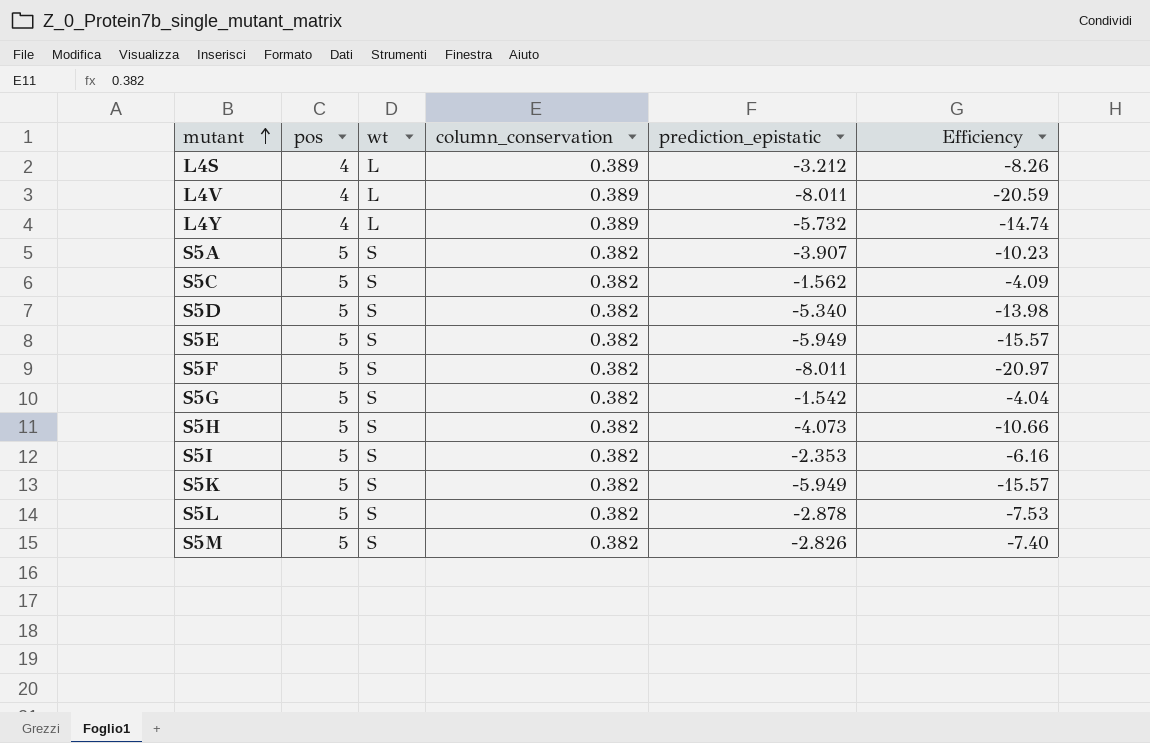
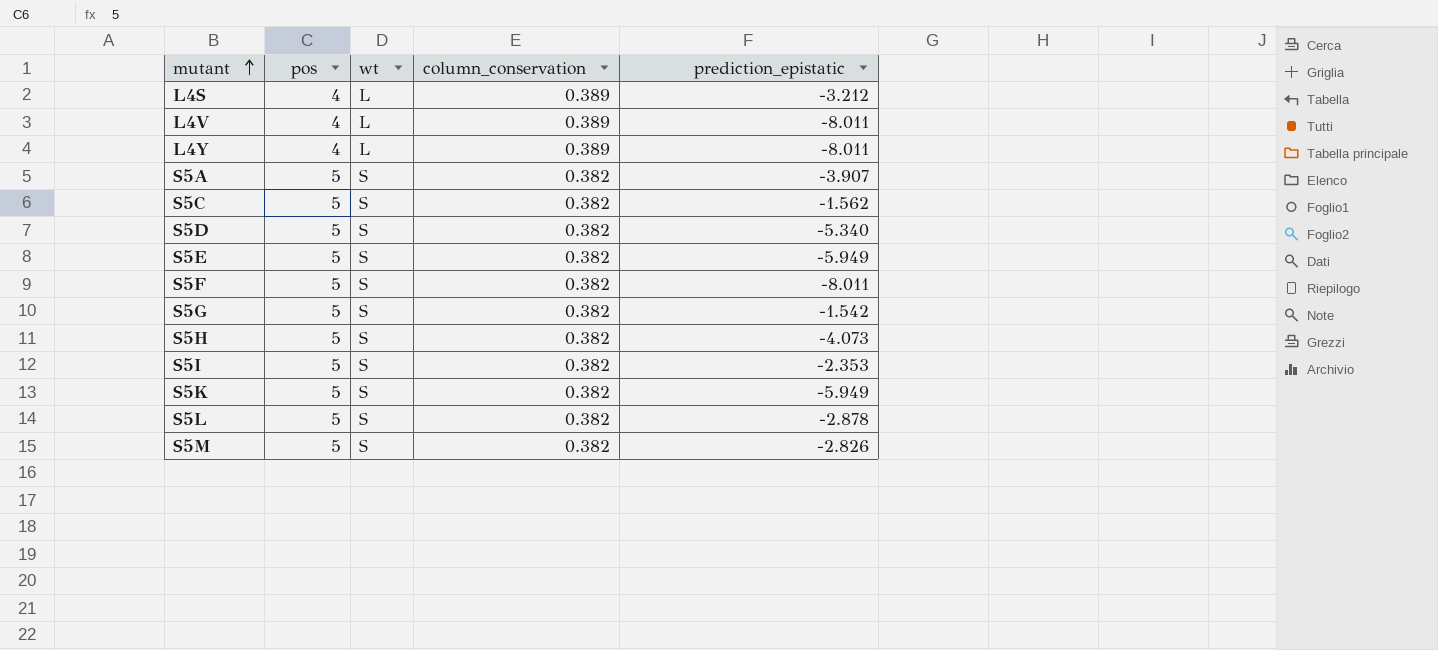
column Efficiency | formula: [prediction_epistatic] / [column_conservation] -> none
L4Y | prediction_epistatic: -5.732 -> -8.011

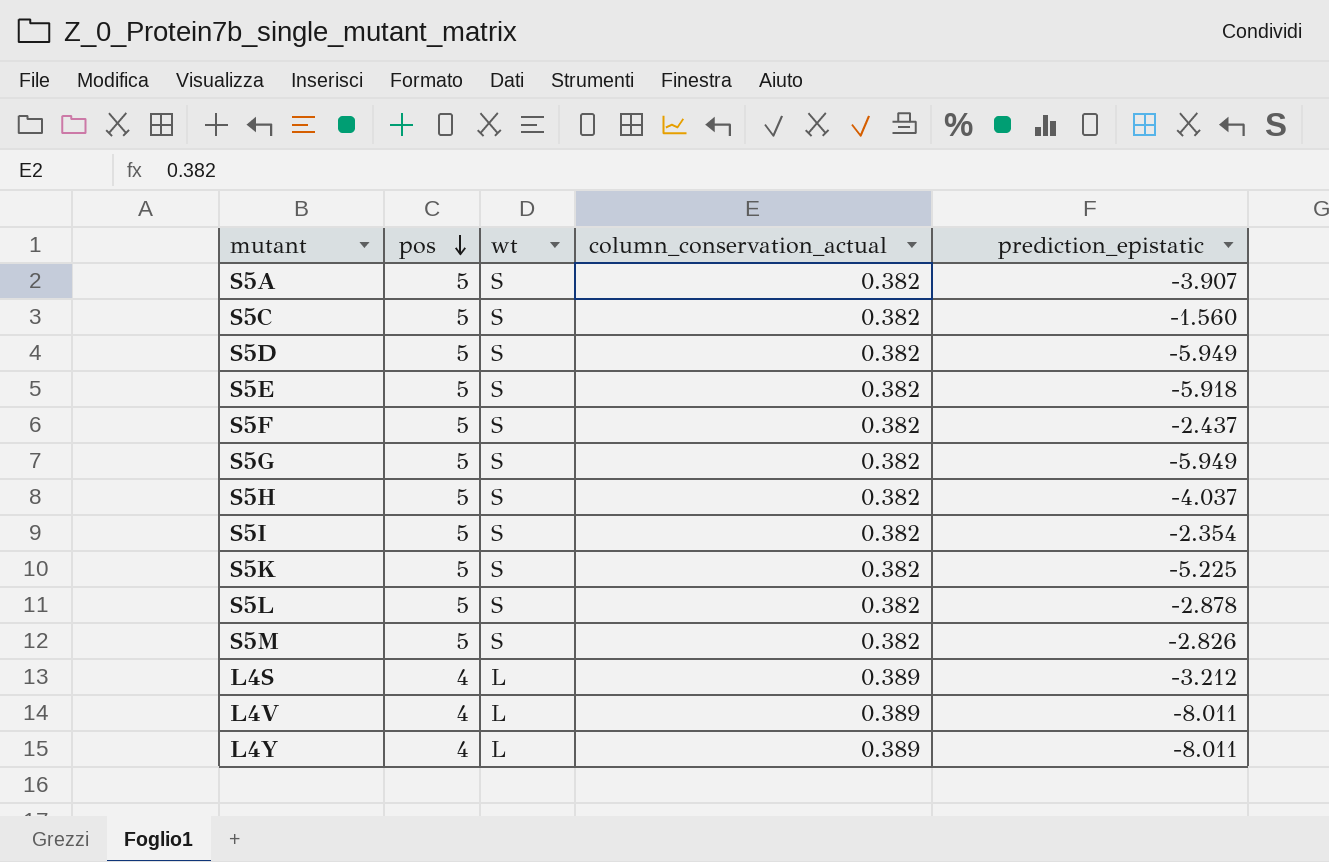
row order: mutant ascending -> pos descending
column name: column_conservation -> column_conservation_actual
S5C | prediction_epistatic: -1.562 -> -1.560
S5D | prediction_epistatic: -5.340 -> -5.949
S5E | prediction_epistatic: -5.949 -> -5.918
S5F | prediction_epistatic: -8.011 -> -2.437
S5G | prediction_epistatic: -1.542 -> -5.949
S5H | prediction_epistatic: -4.073 -> -4.037
S5I | prediction_epistatic: -2.353 -> -2.354
S5K | prediction_epistatic: -5.949 -> -5.225

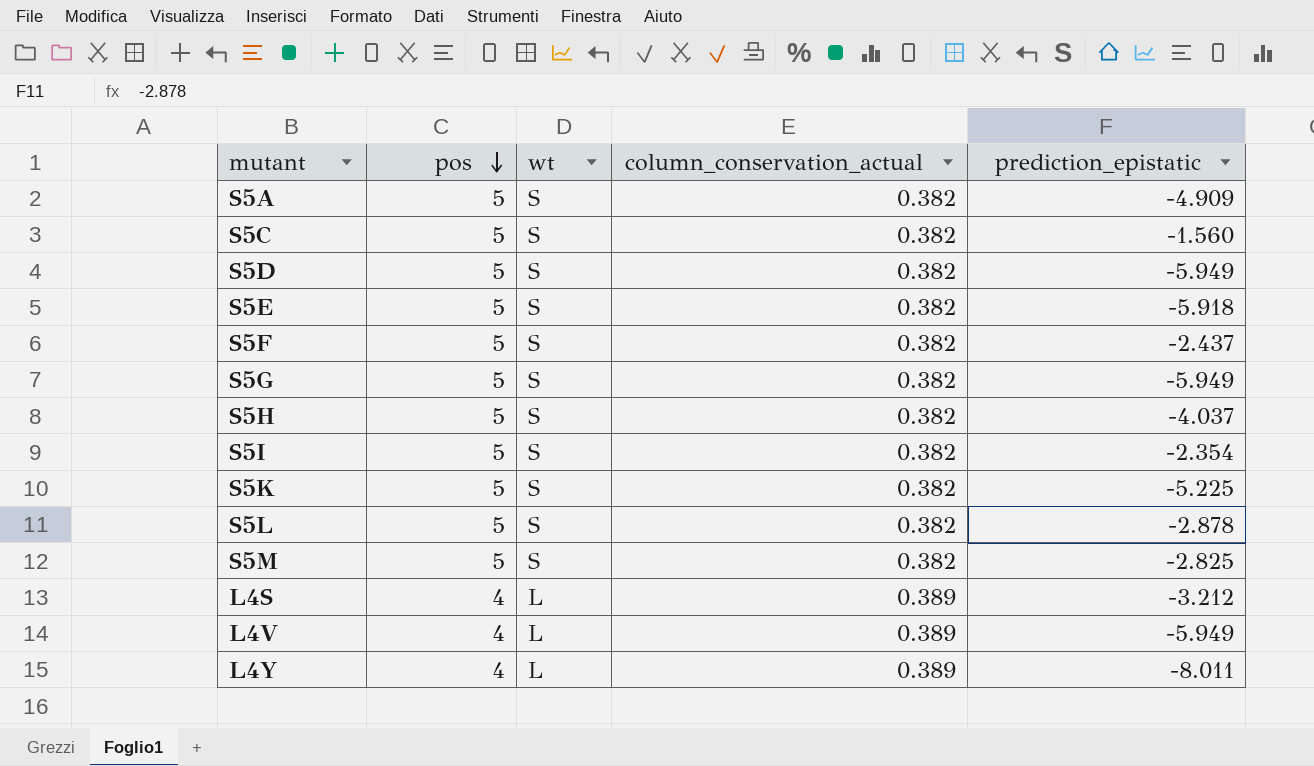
S5A | prediction_epistatic: -3.907 -> -4.909
S5M | prediction_epistatic: -2.826 -> -2.825
L4V | prediction_epistatic: -8.011 -> -5.949

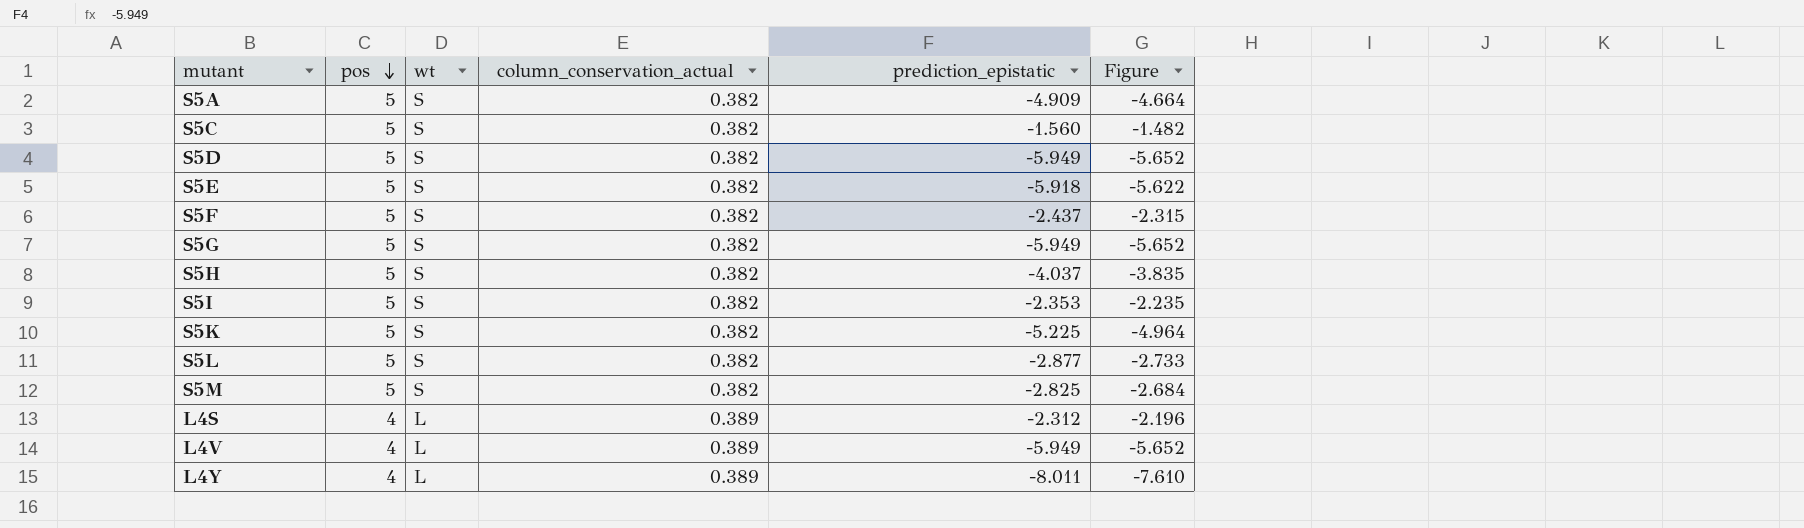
column Figure | formula: none -> [prediction_epistatic] * 0.95
S5I | prediction_epistatic: -2.354 -> -2.353
S5L | prediction_epistatic: -2.878 -> -2.877
L4S | prediction_epistatic: -3.212 -> -2.312

